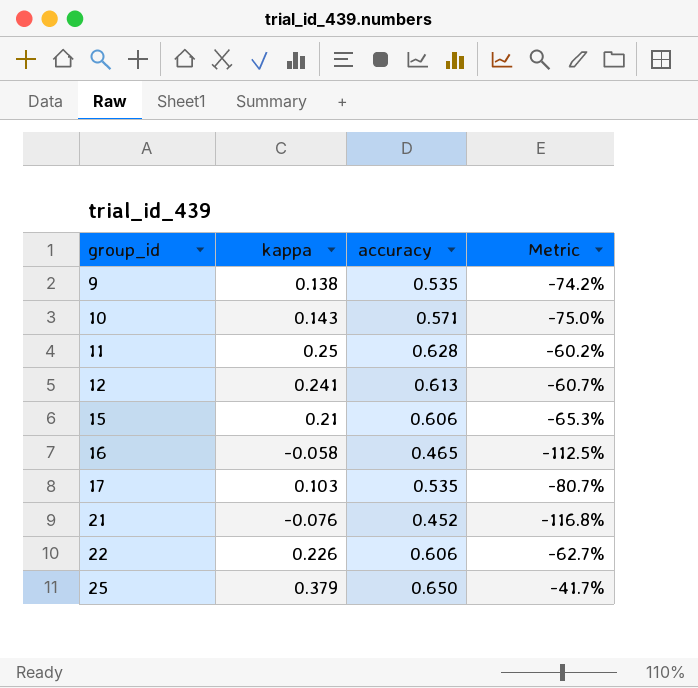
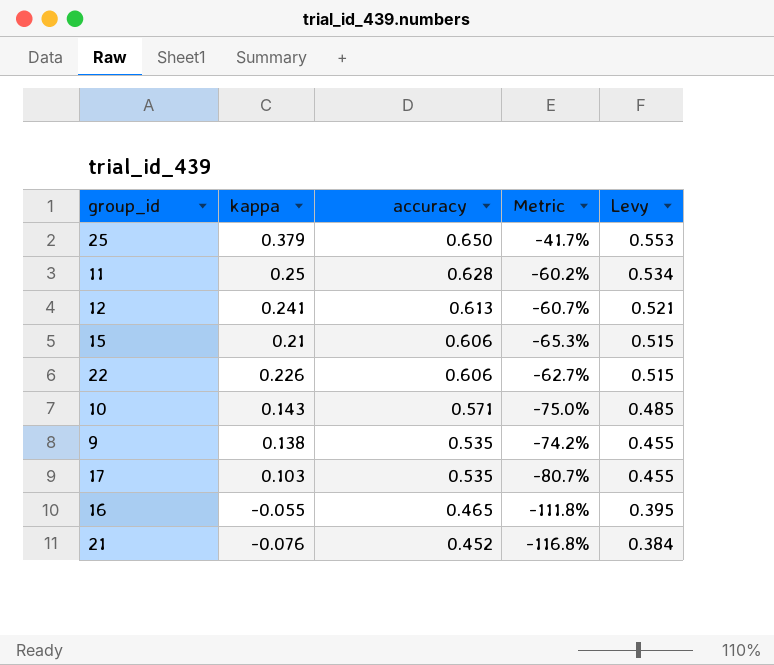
row order: group_id ascending -> accuracy descending
column Levy | formula: none -> [accuracy] * 0.85
16 | kappa: -0.058 -> -0.055
16 | Metric: -112.5% -> -111.8%

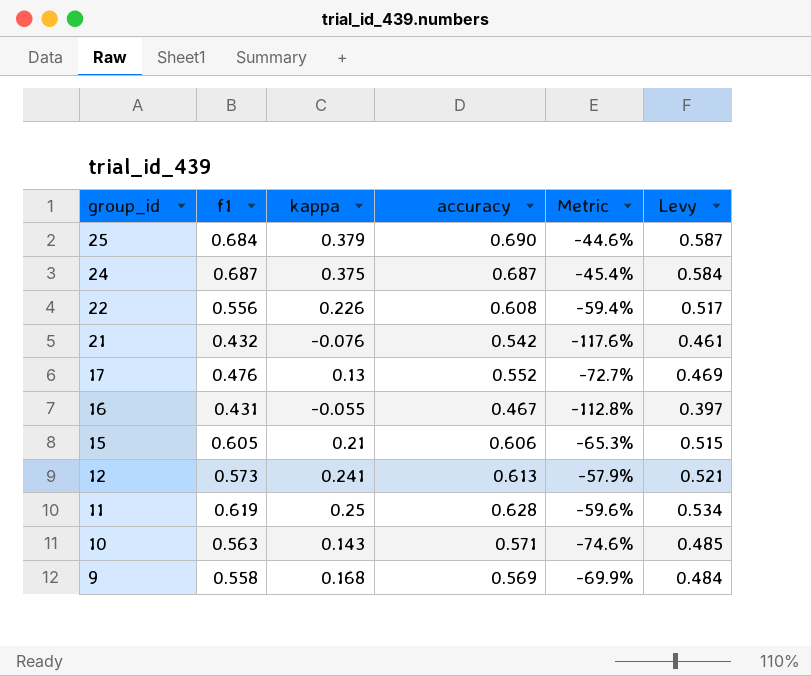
row order: accuracy descending -> group_id descending
column f1 | position: none -> 2
column Metric | formula: ([kappa] - [accuracy]) / [accuracy] -> ([kappa] - [f1]) / [f1]
25 | accuracy: 0.650 -> 0.690
25 | Levy: 0.553 -> 0.587
row 24: none -> 0.687 | 0.375 | 0.687 | -45.4% | 0.584
22 | accuracy: 0.606 -> 0.608
22 | Levy: 0.515 -> 0.517
21 | accuracy: 0.452 -> 0.542
21 | Levy: 0.384 -> 0.461
17 | kappa: 0.103 -> 0.13
17 | accuracy: 0.535 -> 0.552
17 | Levy: 0.455 -> 0.469
16 | accuracy: 0.465 -> 0.467
16 | Levy: 0.395 -> 0.397
9 | kappa: 0.138 -> 0.168
9 | accuracy: 0.535 -> 0.569
9 | Levy: 0.455 -> 0.484

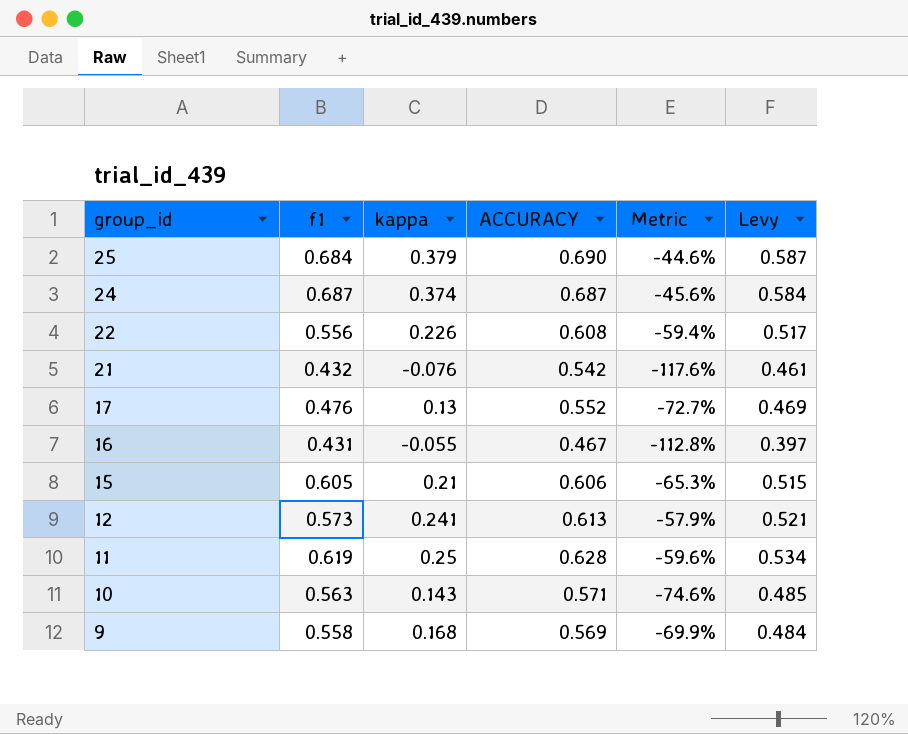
column name: accuracy -> ACCURACY
24 | kappa: 0.375 -> 0.374
24 | Metric: -45.4% -> -45.6%

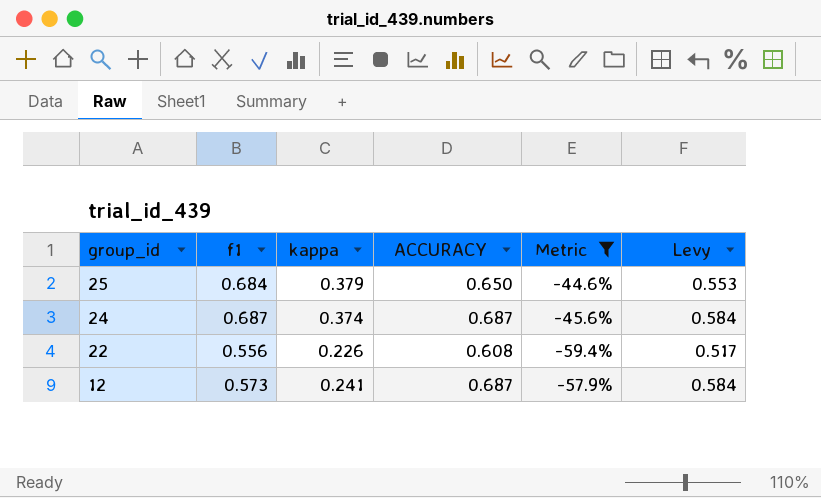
filter: none -> Metric >= -59.4%
25 | ACCURACY: 0.690 -> 0.650
25 | Levy: 0.587 -> 0.553
12 | ACCURACY: 0.613 -> 0.687
12 | Levy: 0.521 -> 0.584

